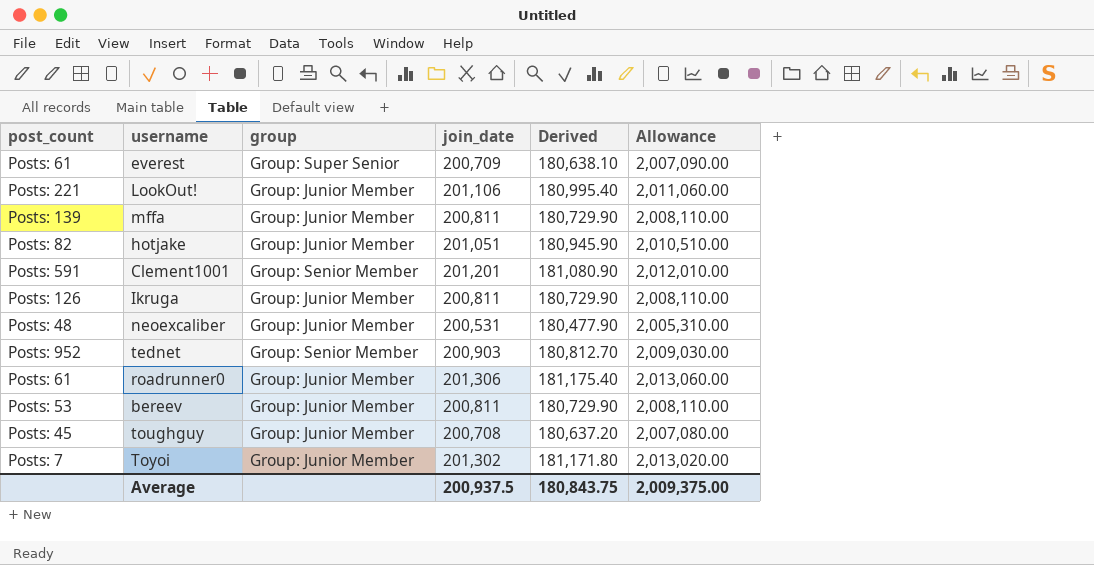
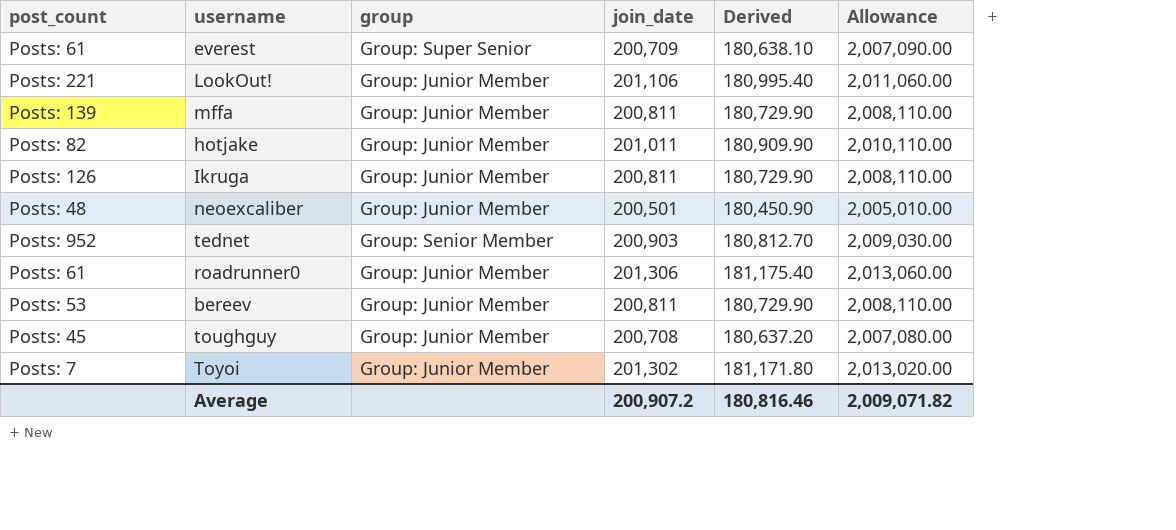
row Clement1001: Posts: 591 | Group: Senior Member | 201,201 | 181,080.90 | 2,012,010.00 -> none
hotjake | join_date: 201,051 -> 201,011
hotjake | Derived: 180,945.90 -> 180,909.90
hotjake | Allowance: 2,010,510.00 -> 2,010,110.00
neoexcaliber | join_date: 200,531 -> 200,501
neoexcaliber | Derived: 180,477.90 -> 180,450.90
neoexcaliber | Allowance: 2,005,310.00 -> 2,005,010.00
Average | join_date: 200,937.5 -> 200,907.2
Average | Derived: 180,843.75 -> 180,816.46
Average | Allowance: 2,009,375.00 -> 2,009,071.82

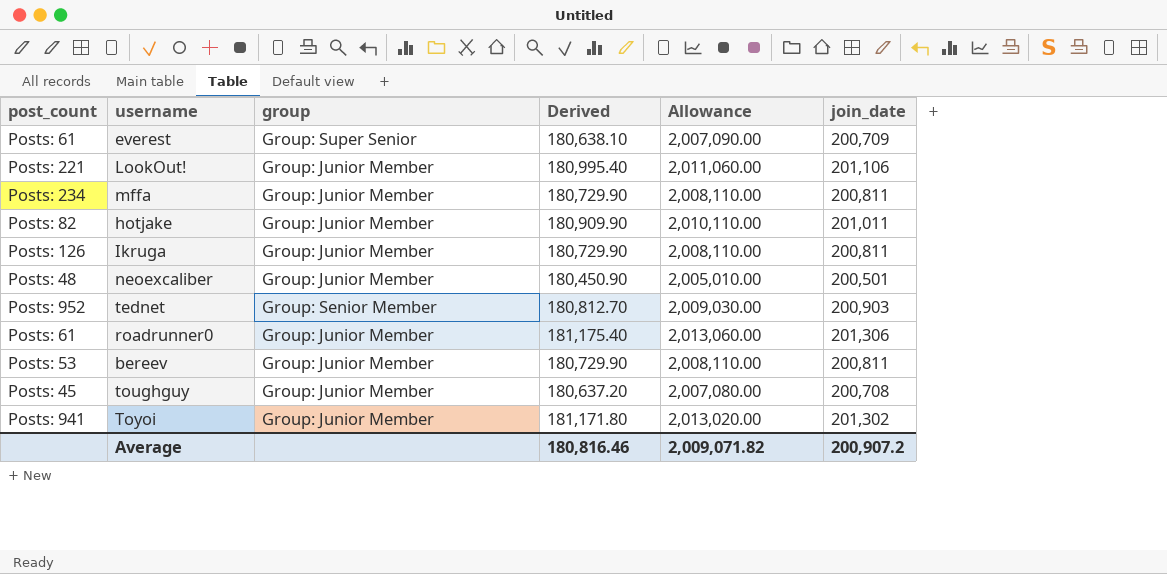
column join_date | position: 4 -> 6
mffa | post_count: Posts: 139 -> Posts: 234
Toyoi | post_count: Posts: 7 -> Posts: 941

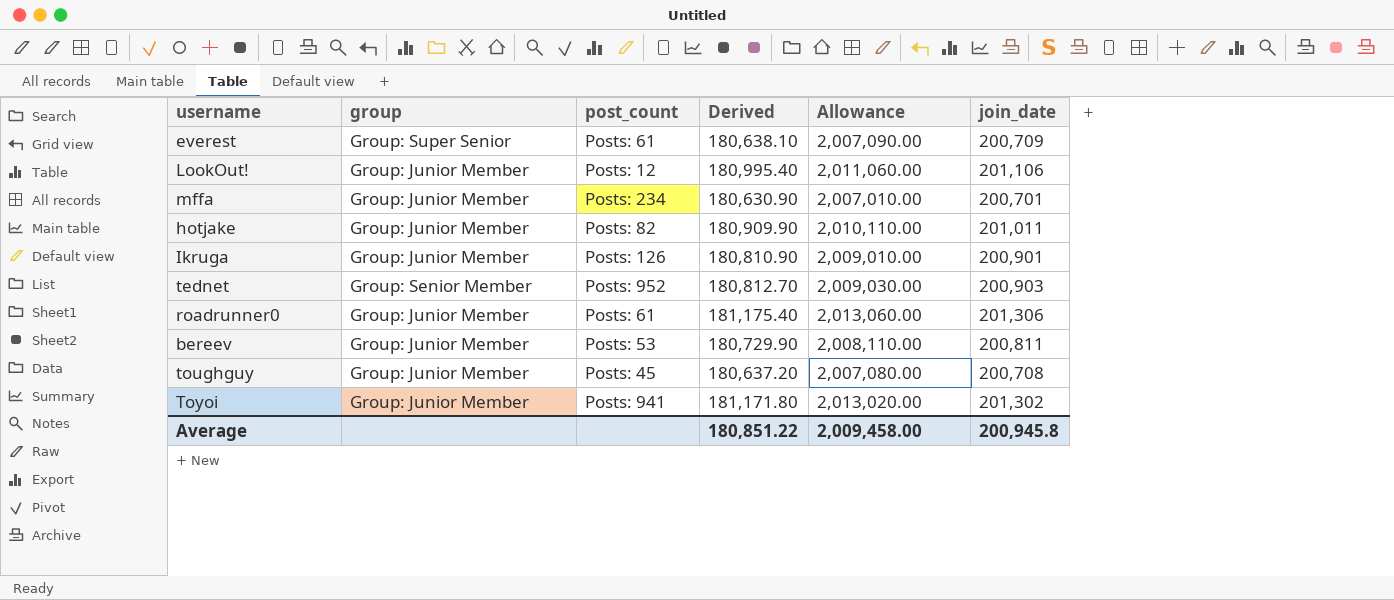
column post_count | position: 1 -> 3
row neoexcaliber: Posts: 48 | Group: Junior Member | 180,450.90 | 2,005,010.00 | 200,501 -> none
LookOut! | post_count: Posts: 221 -> Posts: 12
mffa | Derived: 180,729.90 -> 180,630.90
mffa | Allowance: 2,008,110.00 -> 2,007,010.00
mffa | join_date: 200,811 -> 200,701
Ikruga | Derived: 180,729.90 -> 180,810.90
Ikruga | Allowance: 2,008,110.00 -> 2,009,010.00
Ikruga | join_date: 200,811 -> 200,901
Average | Derived: 180,816.46 -> 180,851.22
Average | Allowance: 2,009,071.82 -> 2,009,458.00
Average | join_date: 200,907.2 -> 200,945.8

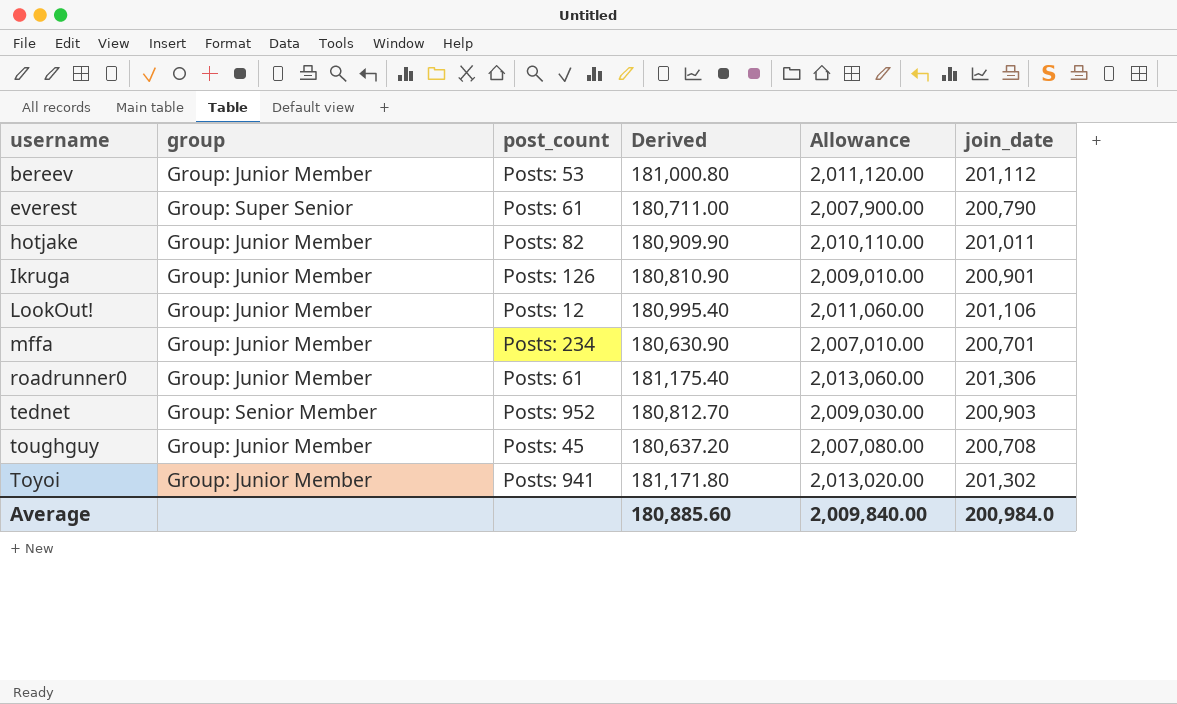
row order: none -> username ascending
bereev | Derived: 180,729.90 -> 181,000.80
bereev | Allowance: 2,008,110.00 -> 2,011,120.00
bereev | join_date: 200,811 -> 201,112
everest | Derived: 180,638.10 -> 180,711.00
everest | Allowance: 2,007,090.00 -> 2,007,900.00
everest | join_date: 200,709 -> 200,790
Average | Derived: 180,851.22 -> 180,885.60
Average | Allowance: 2,009,458.00 -> 2,009,840.00
Average | join_date: 200,945.8 -> 200,984.0

